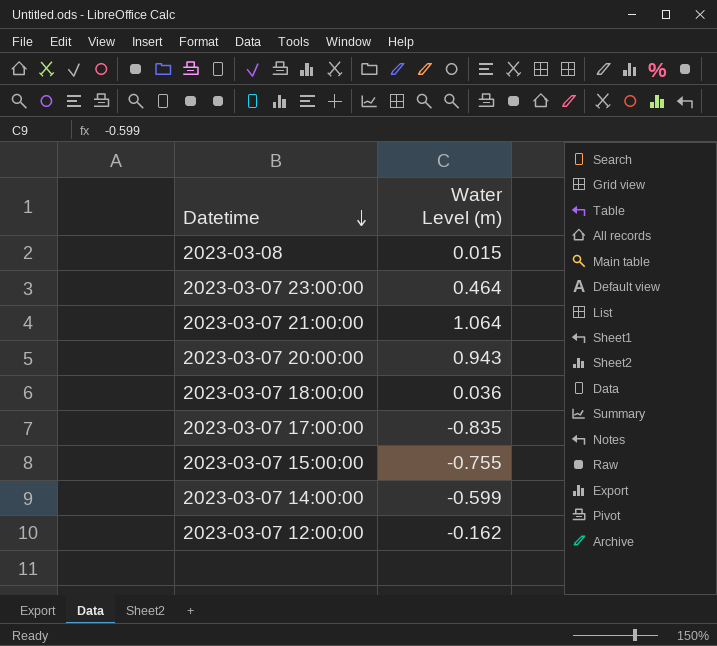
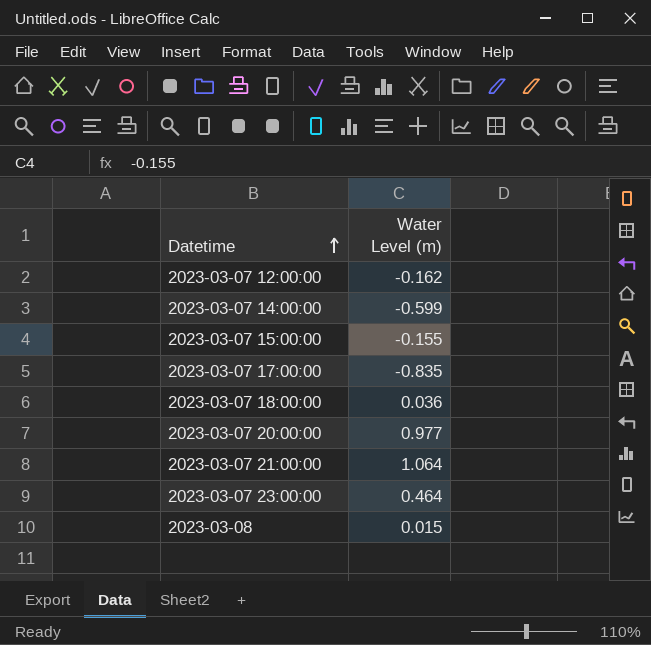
row order: Datetime descending -> Datetime ascending
2023-03-07 15:00:00 | Water Level (m): -0.755 -> -0.155
2023-03-07 20:00:00 | Water Level (m): 0.943 -> 0.977

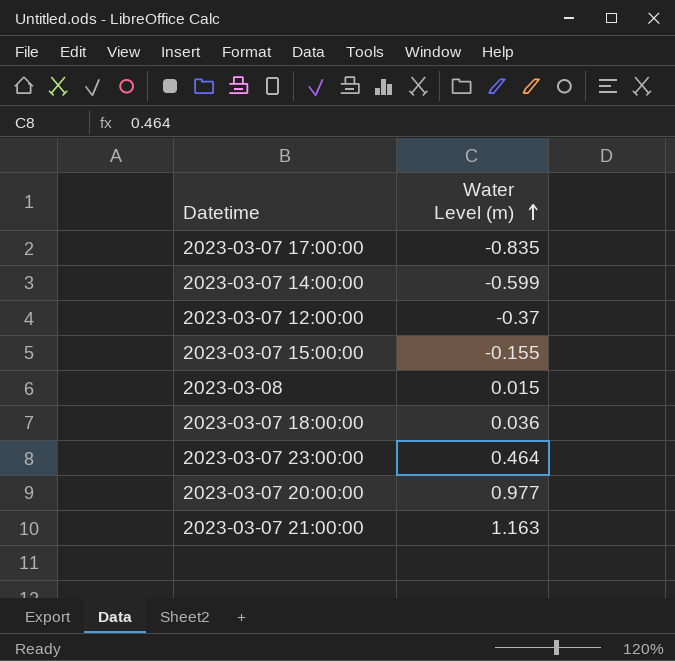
row order: Datetime ascending -> Water Level (m) ascending
2023-03-07 12:00:00 | Water Level (m): -0.162 -> -0.37
2023-03-07 21:00:00 | Water Level (m): 1.064 -> 1.163

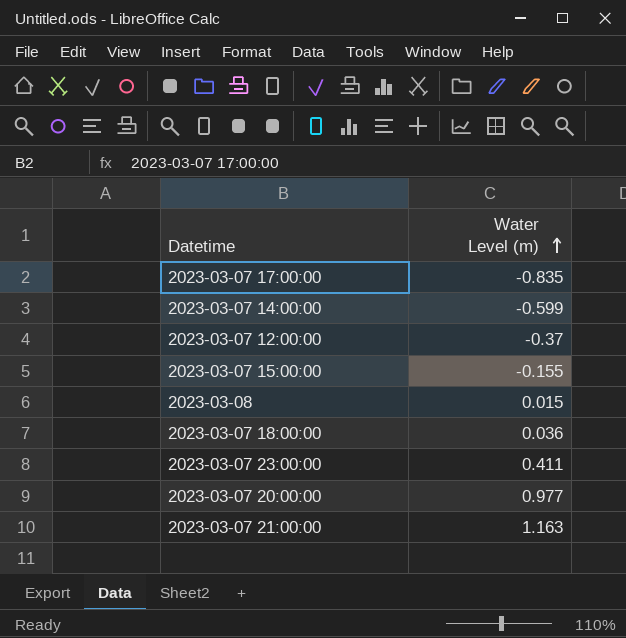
2023-03-07 23:00:00 | Water Level (m): 0.464 -> 0.411

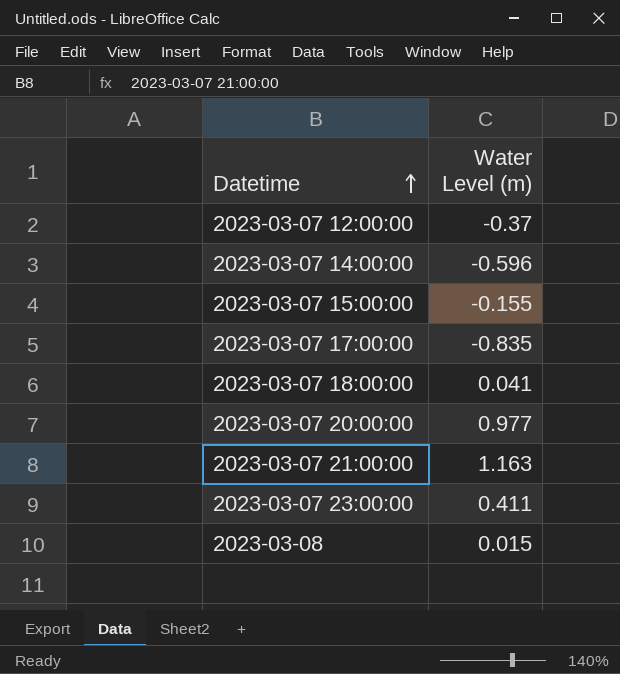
row order: Water Level (m) ascending -> Datetime ascending
2023-03-07 14:00:00 | Water Level (m): -0.599 -> -0.596
2023-03-07 18:00:00 | Water Level (m): 0.036 -> 0.041

